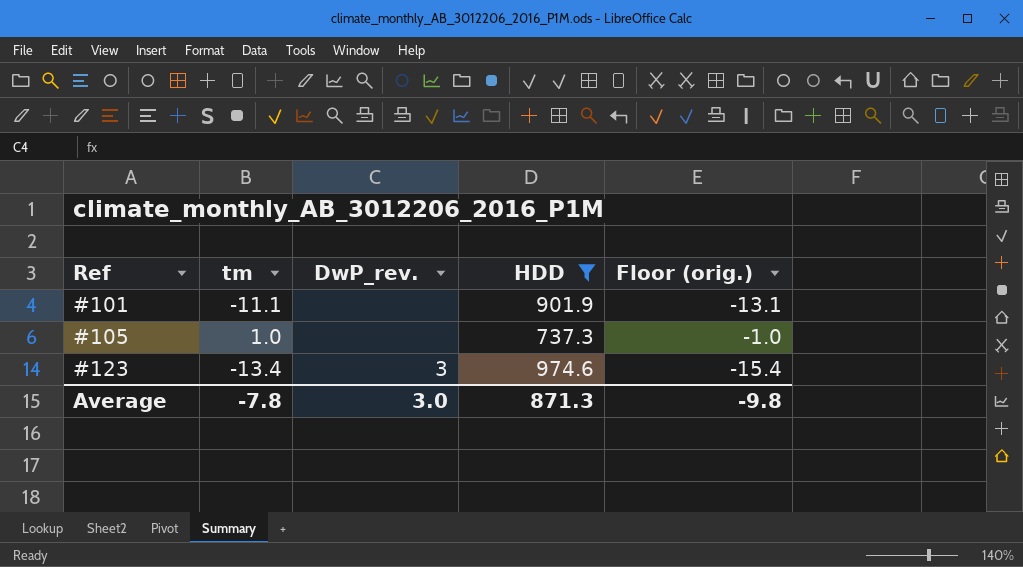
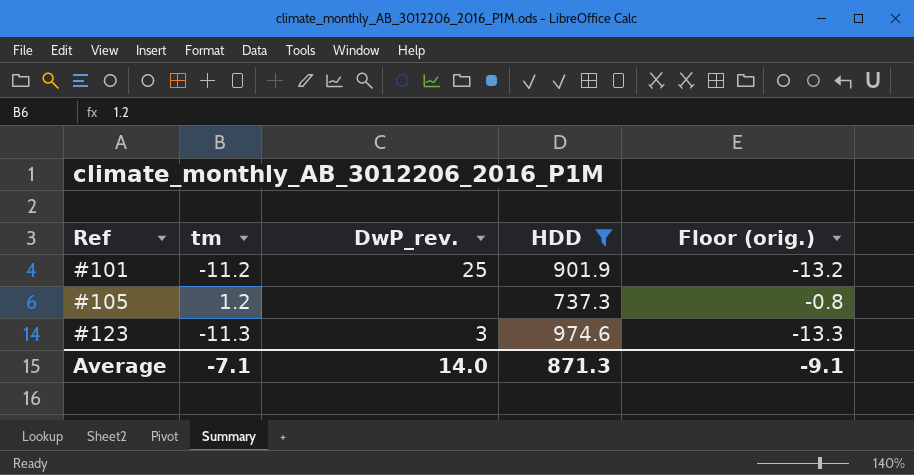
#101 | tm: -11.1 -> -11.2
#101 | DwP_rev.: none -> 25
#101 | Floor (orig.): -13.1 -> -13.2
#105 | tm: 1.0 -> 1.2
#105 | Floor (orig.): -1.0 -> -0.8
#123 | tm: -13.4 -> -11.3
#123 | Floor (orig.): -15.4 -> -13.3
Average | tm: -7.8 -> -7.1
Average | DwP_rev.: 3.0 -> 14.0
Average | Floor (orig.): -9.8 -> -9.1

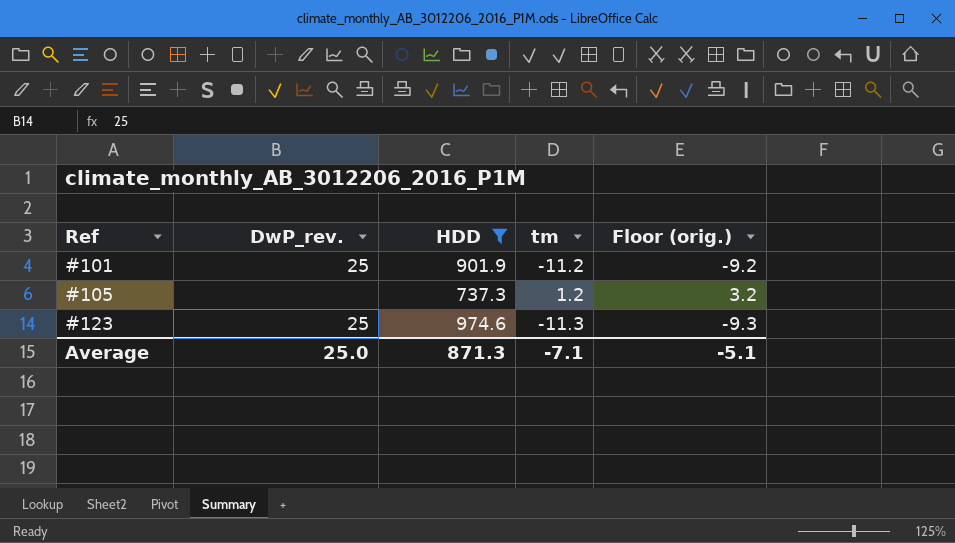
column tm | position: 2 -> 4
column Floor (orig.) | formula: [tm] - 2 -> [tm] + 2
#123 | DwP_rev.: 3 -> 25
Average | DwP_rev.: 14.0 -> 25.0
Average | Floor (orig.): -9.1 -> -5.1

